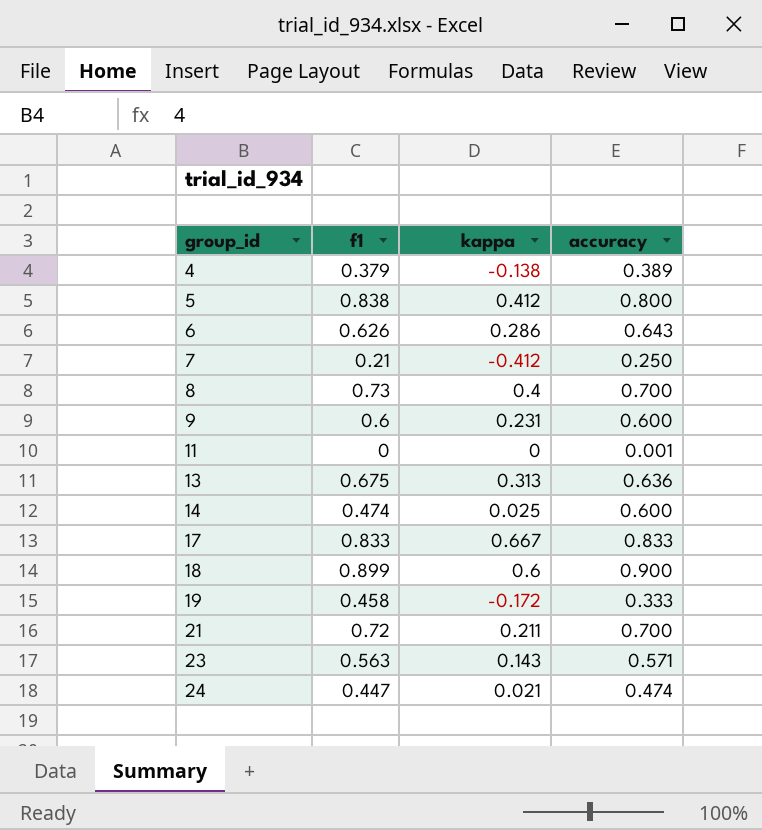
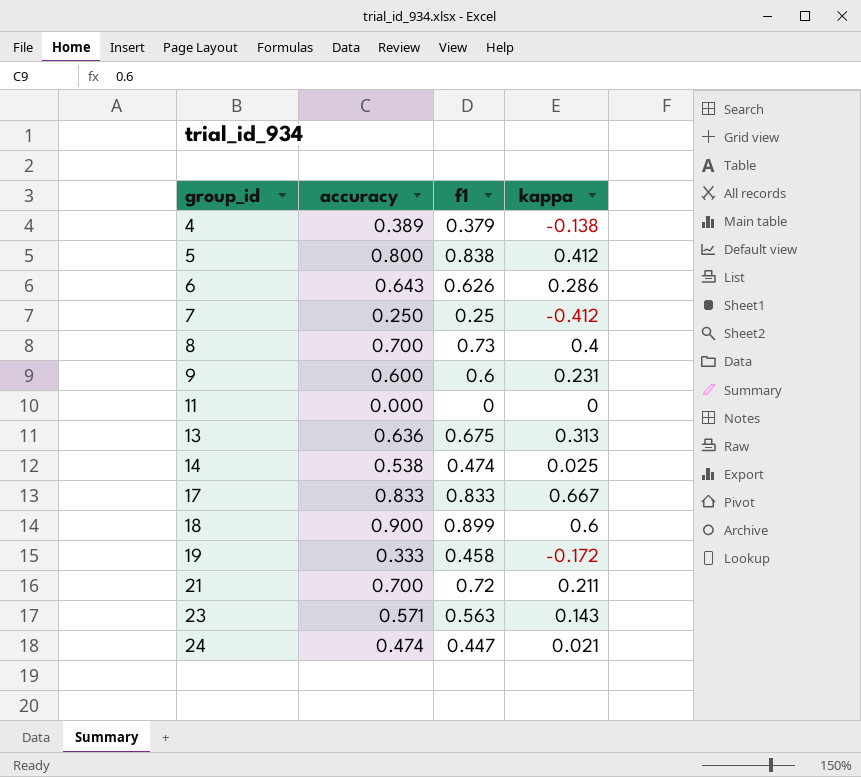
column accuracy | position: 4 -> 2
7 | f1: 0.21 -> 0.25
11 | accuracy: 0.001 -> 0.000
14 | accuracy: 0.600 -> 0.538

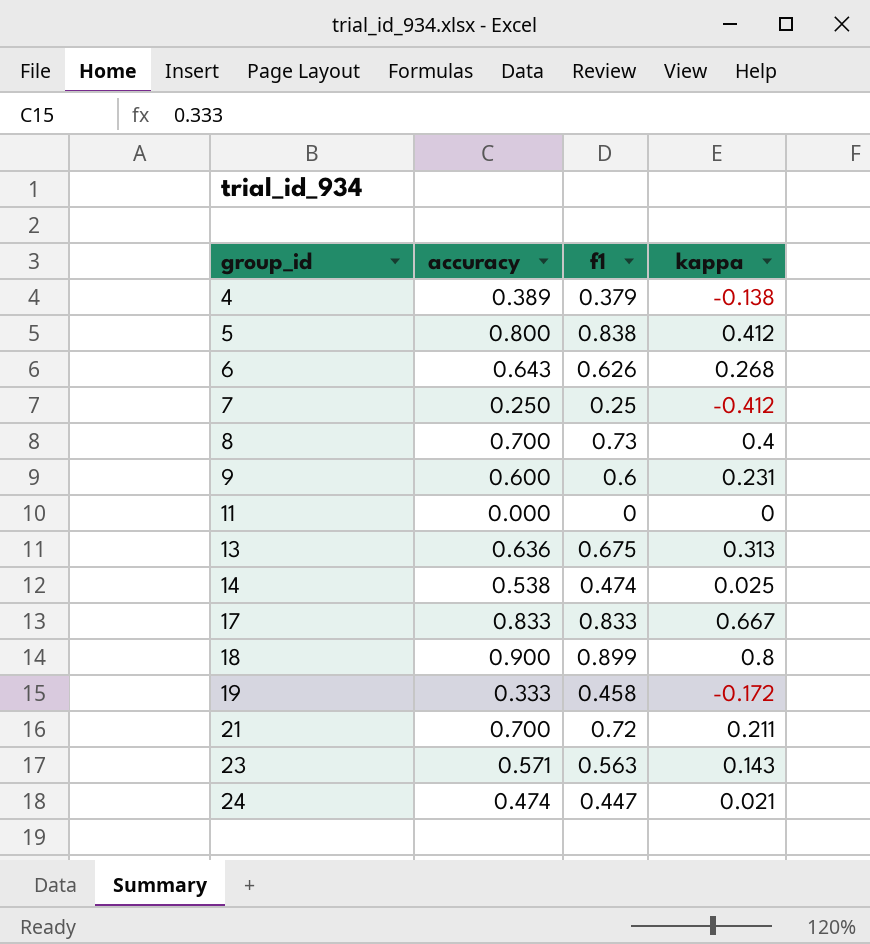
6 | kappa: 0.286 -> 0.268
18 | kappa: 0.6 -> 0.8

